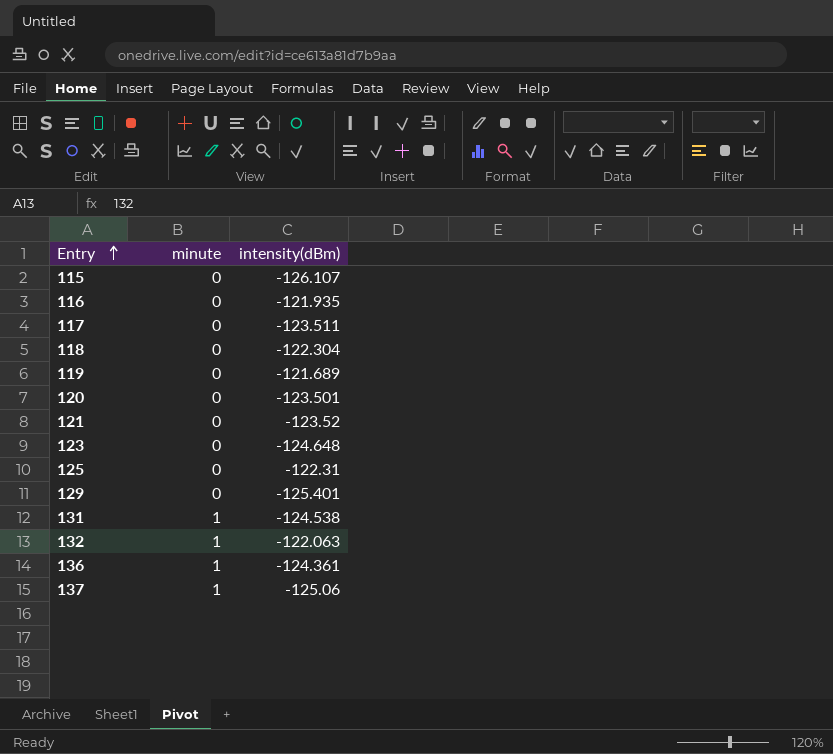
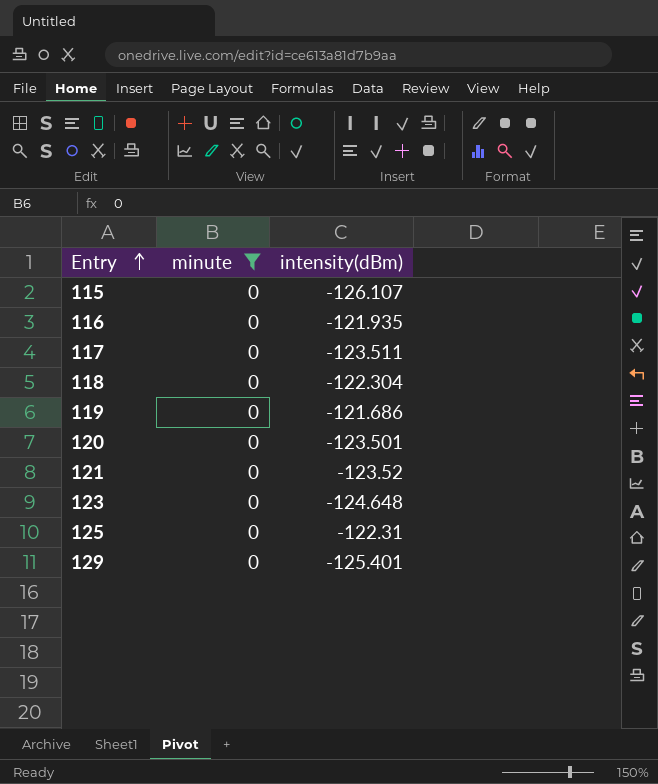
filter: none -> minute = 0
119 | intensity(dBm): -121.689 -> -121.686

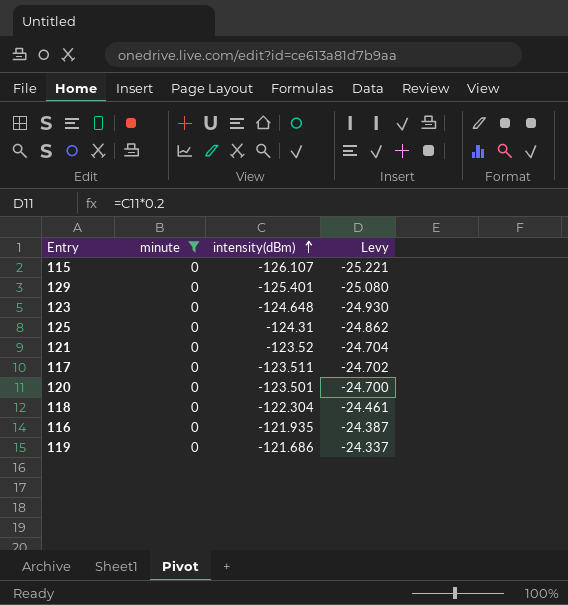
row order: Entry ascending -> intensity(dBm) ascending
column Levy | formula: none -> [intensity(dBm)] * 0.2
125 | intensity(dBm): -122.31 -> -124.31

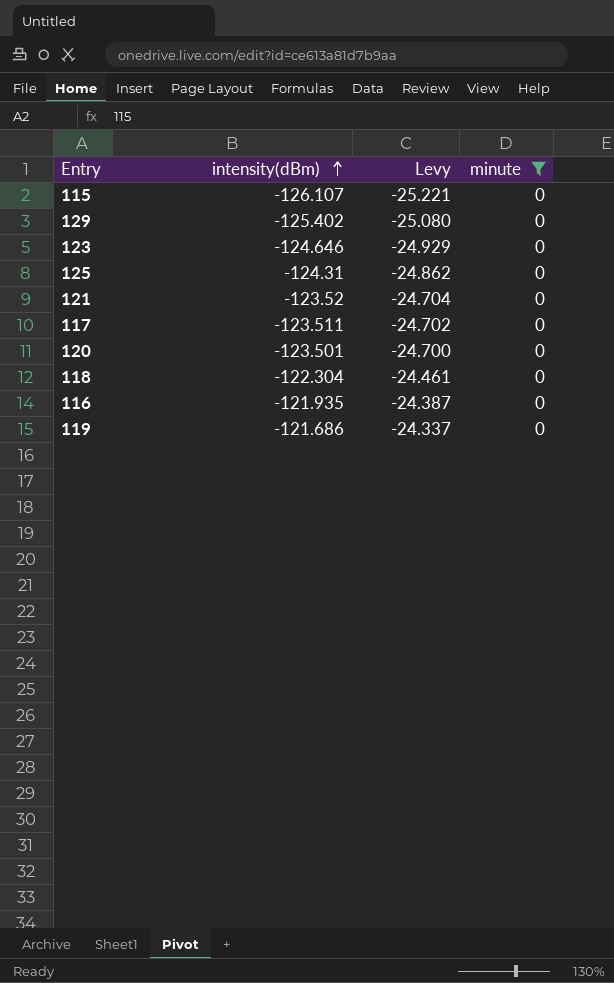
column minute | position: 2 -> 4
129 | intensity(dBm): -125.401 -> -125.402
123 | intensity(dBm): -124.648 -> -124.646
123 | Levy: -24.930 -> -24.929

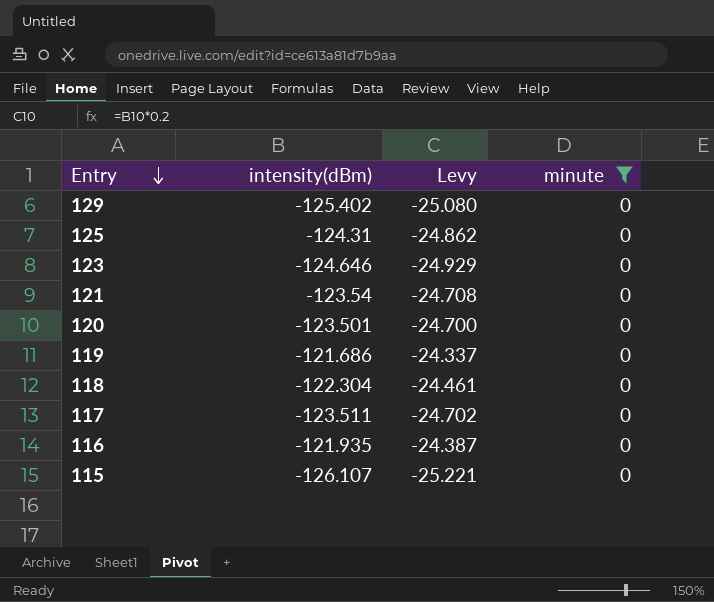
row order: intensity(dBm) ascending -> Entry descending
121 | intensity(dBm): -123.52 -> -123.54
121 | Levy: -24.704 -> -24.708

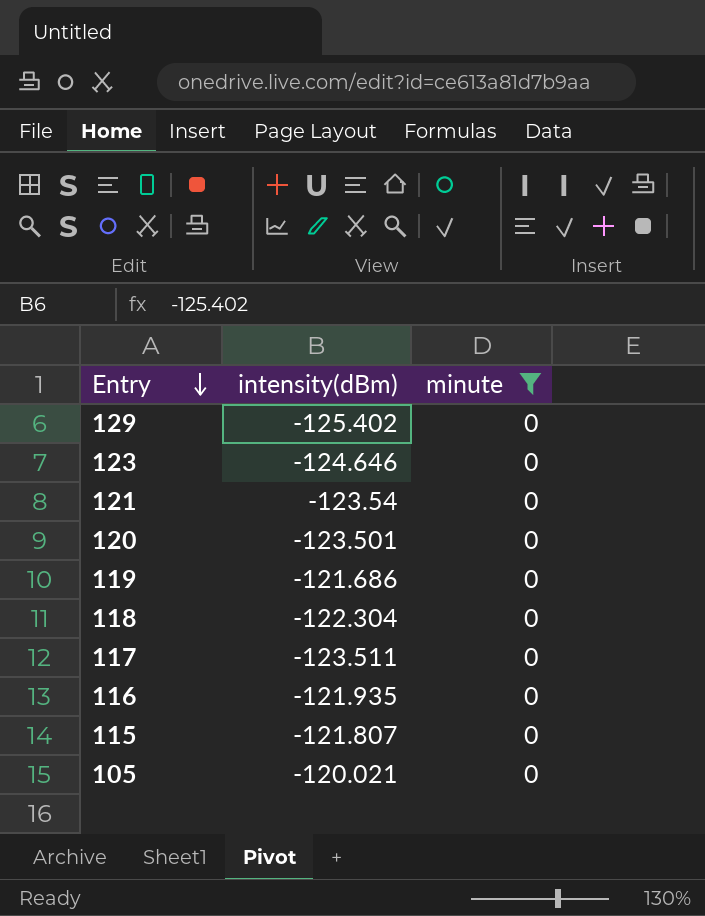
column Levy | formula: [intensity(dBm)] * 0.2 -> none
row 125: -124.31 | -24.862 | 0 -> none
115 | intensity(dBm): -126.107 -> -121.807
row 105: none -> -120.021 | 0

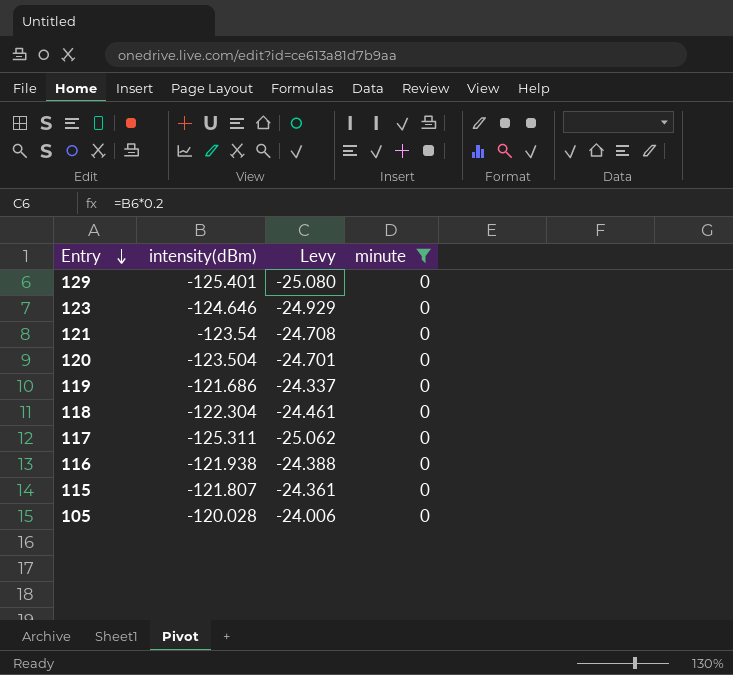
column Levy | formula: none -> [intensity(dBm)] * 0.2
129 | intensity(dBm): -125.402 -> -125.401
120 | intensity(dBm): -123.501 -> -123.504
117 | intensity(dBm): -123.511 -> -125.311
116 | intensity(dBm): -121.935 -> -121.938
105 | intensity(dBm): -120.021 -> -120.028

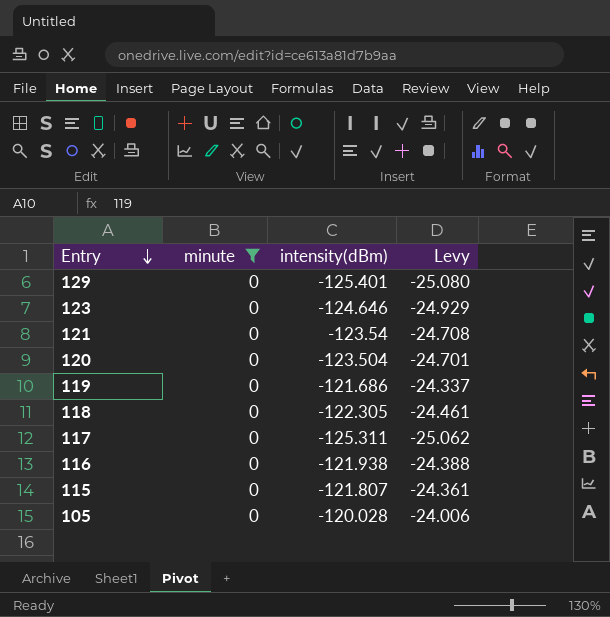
column minute | position: 4 -> 2
118 | intensity(dBm): -122.304 -> -122.305

